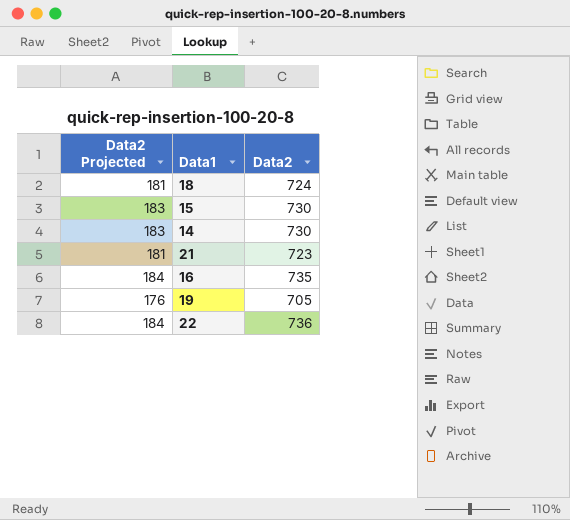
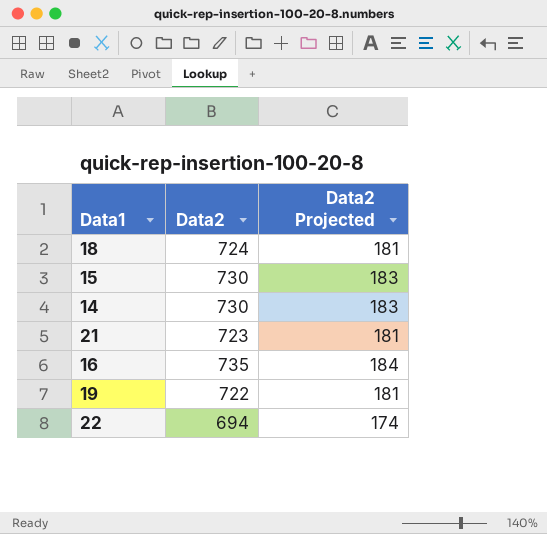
column Data2 Projected | position: 1 -> 3
19 | Data2: 705 -> 722
19 | Data2 Projected: 176 -> 181
22 | Data2: 736 -> 694
22 | Data2 Projected: 184 -> 174

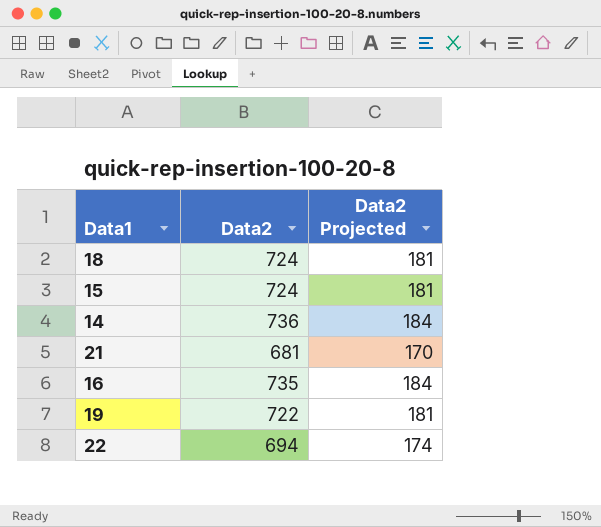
15 | Data2: 730 -> 724
15 | Data2 Projected: 183 -> 181
14 | Data2: 730 -> 736
14 | Data2 Projected: 183 -> 184
21 | Data2: 723 -> 681
21 | Data2 Projected: 181 -> 170

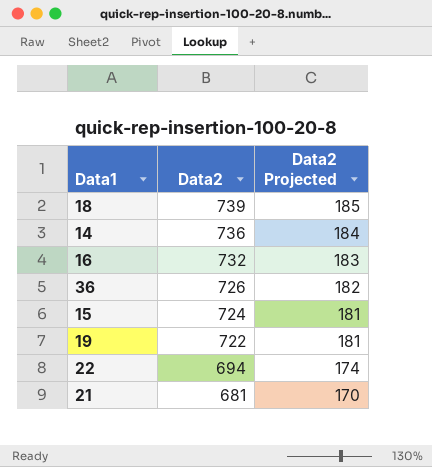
row order: none -> Data2 descending
18 | Data2: 724 -> 739
18 | Data2 Projected: 181 -> 185
16 | Data2: 735 -> 732
16 | Data2 Projected: 184 -> 183
row 36: none -> 726 | 182

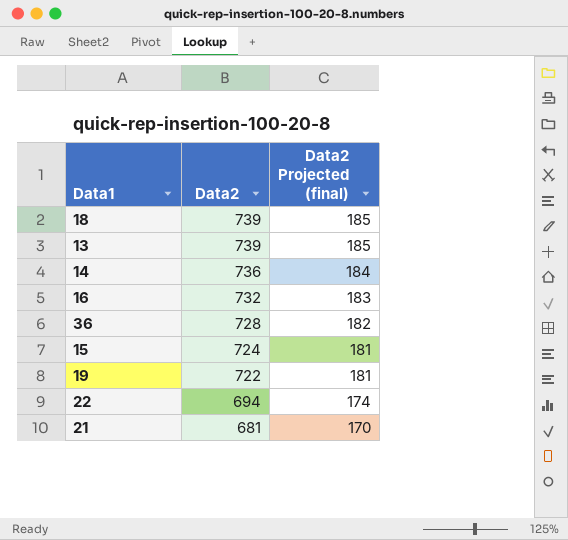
column name: Data2 Projected -> Data2 Projected (final)
row 13: none -> 739 | 185
36 | Data2: 726 -> 728

